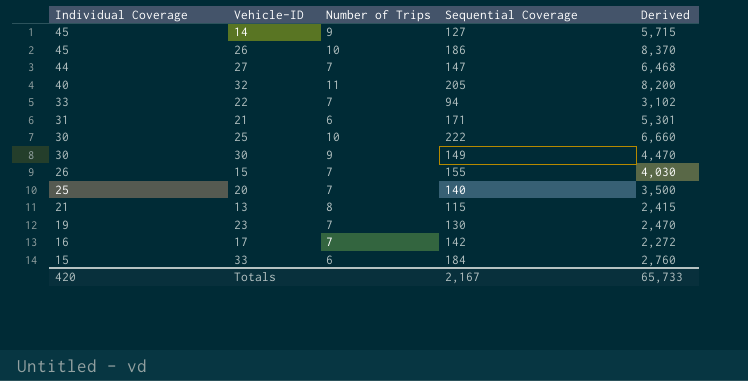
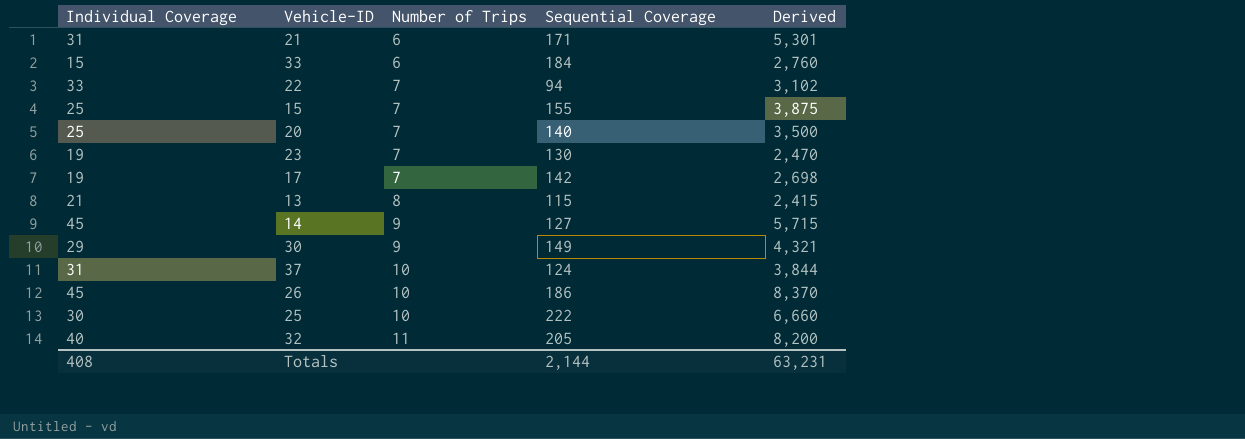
row order: Individual Coverage descending -> Number of Trips ascending
row 27: 44 | 7 | 147 | 6,468 -> none
15 | Individual Coverage: 26 -> 25
15 | Derived: 4,030 -> 3,875
17 | Individual Coverage: 16 -> 19
17 | Derived: 2,272 -> 2,698
30 | Individual Coverage: 30 -> 29
30 | Derived: 4,470 -> 4,321
row 37: none -> 31 | 10 | 124 | 3,844
Totals | Individual Coverage: 420 -> 408
Totals | Sequential Coverage: 2,167 -> 2,144
Totals | Derived: 65,733 -> 63,231

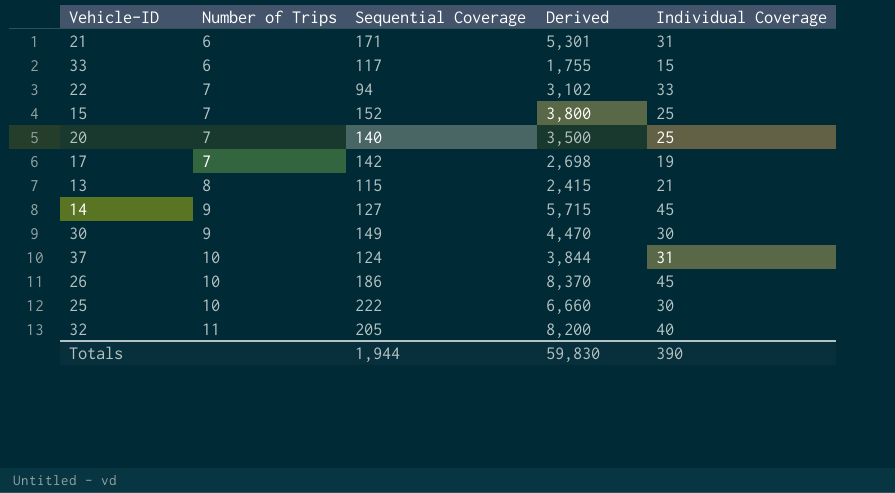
column Individual Coverage | position: 1 -> 5
row 23: 19 | 7 | 130 | 2,470 -> none
33 | Sequential Coverage: 184 -> 117
33 | Derived: 2,760 -> 1,755
15 | Sequential Coverage: 155 -> 152
15 | Derived: 3,875 -> 3,800
30 | Derived: 4,321 -> 4,470
30 | Individual Coverage: 29 -> 30
Totals | Sequential Coverage: 2,144 -> 1,944
Totals | Derived: 63,231 -> 59,830
Totals | Individual Coverage: 408 -> 390

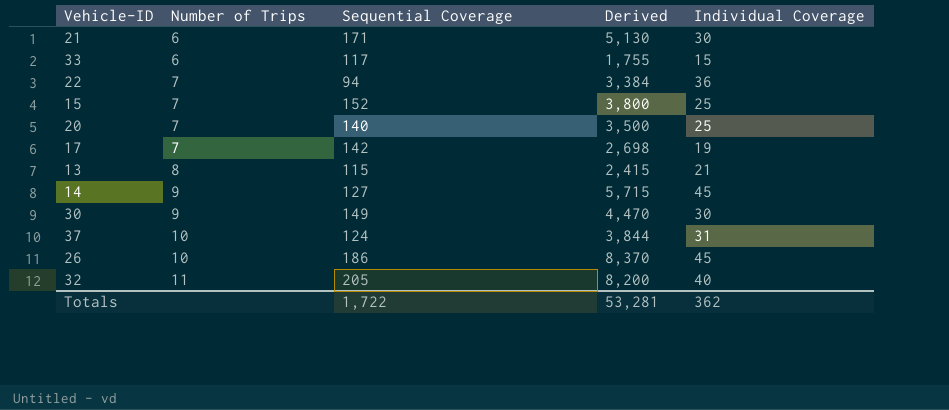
row 25: 10 | 222 | 6,660 | 30 -> none
21 | Derived: 5,301 -> 5,130
21 | Individual Coverage: 31 -> 30
22 | Derived: 3,102 -> 3,384
22 | Individual Coverage: 33 -> 36
Totals | Sequential Coverage: 1,944 -> 1,722
Totals | Derived: 59,830 -> 53,281
Totals | Individual Coverage: 390 -> 362

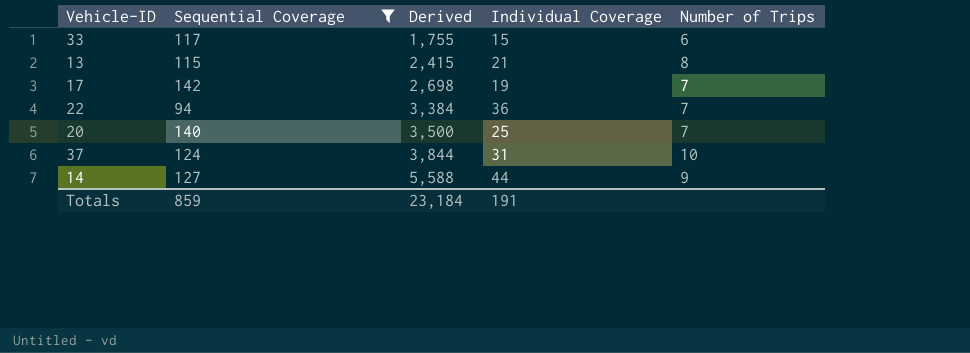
filter: none -> Sequential Coverage <= 142
row order: Number of Trips ascending -> Derived ascending
column Number of Trips | position: 2 -> 5
14 | Derived: 5,715 -> 5,588
14 | Individual Coverage: 45 -> 44
Totals | Sequential Coverage: 1,722 -> 859
Totals | Derived: 53,281 -> 23,184
Totals | Individual Coverage: 362 -> 191

